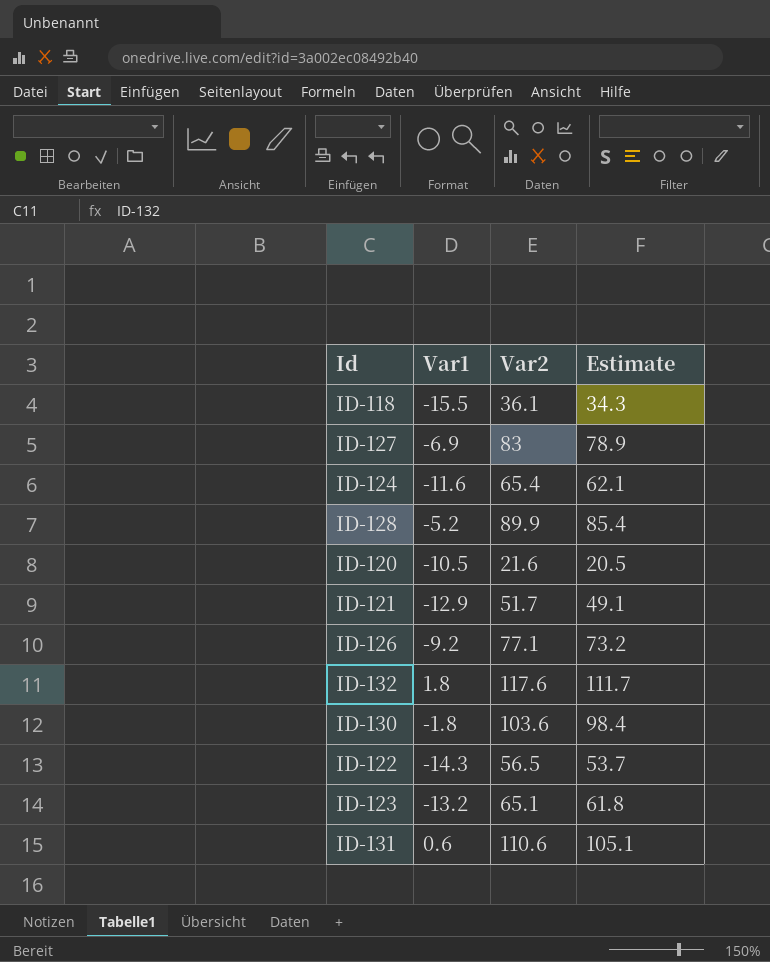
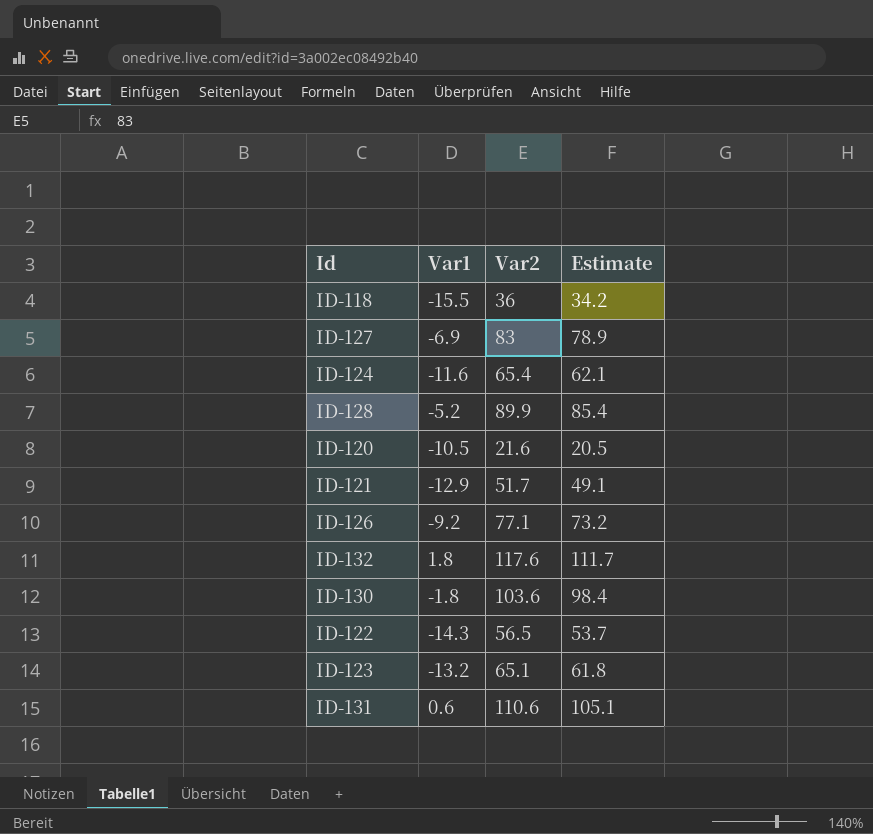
ID-118 | Var2: 36.1 -> 36
ID-118 | Estimate: 34.3 -> 34.2

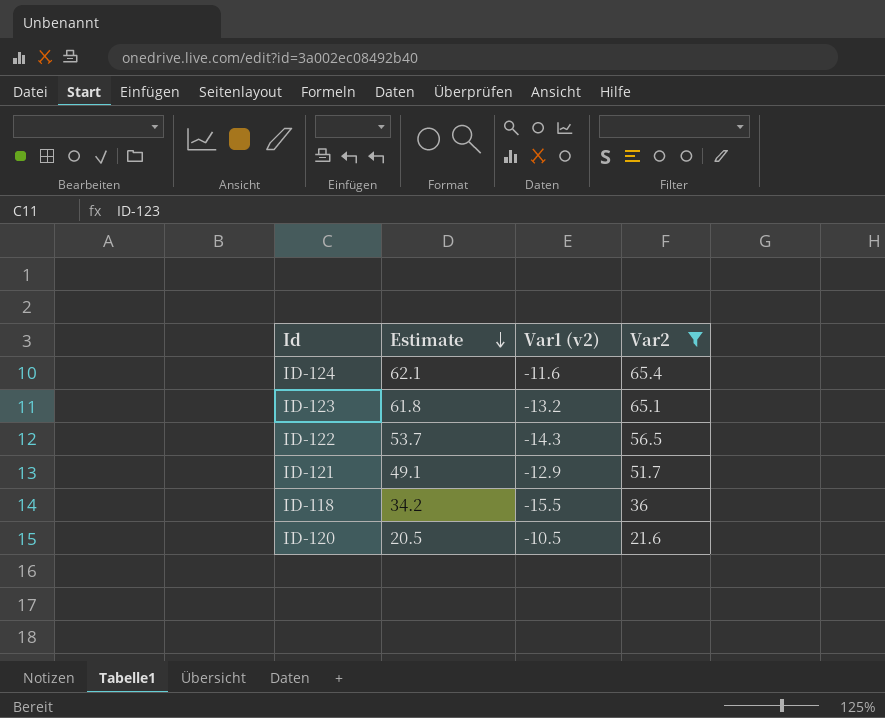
filter: none -> Var2 <= 65.4
row order: none -> Estimate descending
column Estimate | position: 4 -> 2
column name: Var1 -> Var1 (v2)

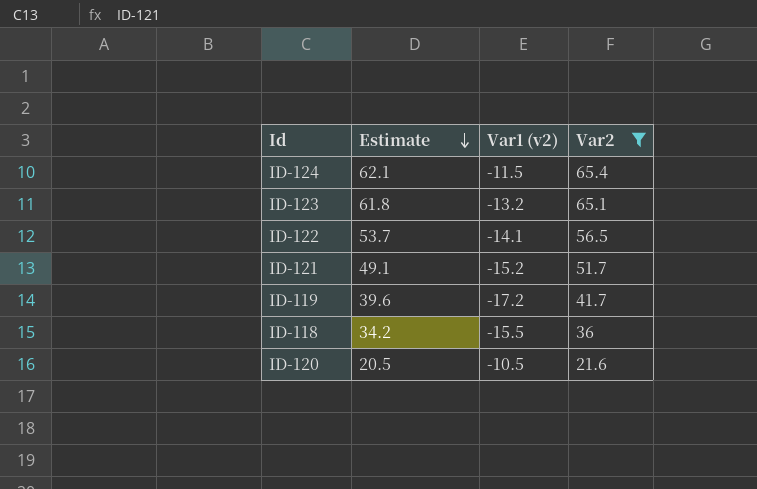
ID-124 | Var1 (v2): -11.6 -> -11.5
ID-122 | Var1 (v2): -14.3 -> -14.1
ID-121 | Var1 (v2): -12.9 -> -15.2
row ID-119: none -> 39.6 | -17.2 | 41.7

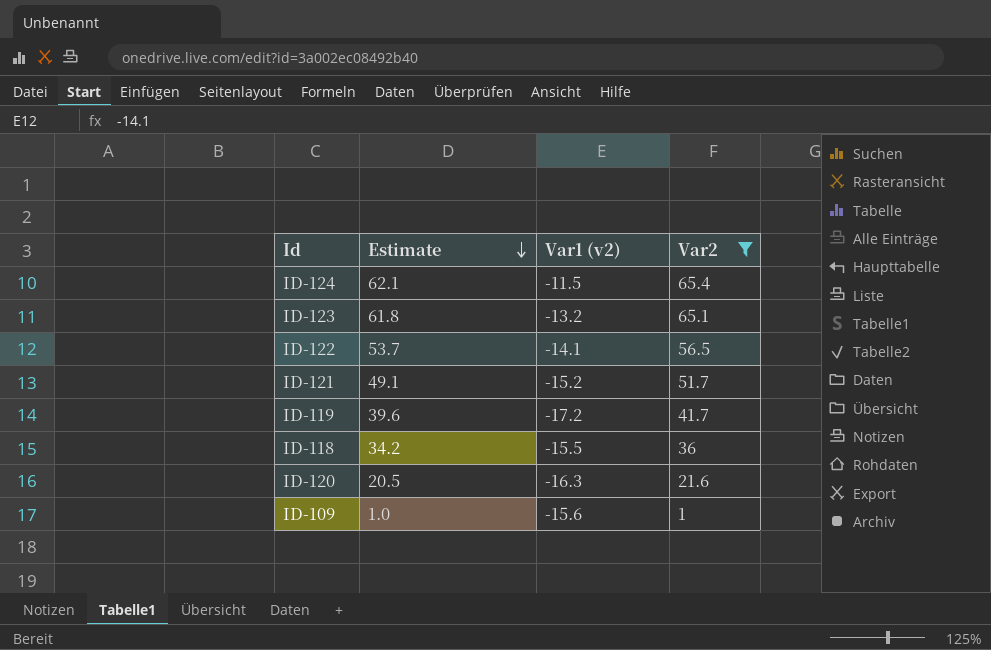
ID-120 | Var1 (v2): -10.5 -> -16.3
row ID-109: none -> 1.0 | -15.6 | 1

